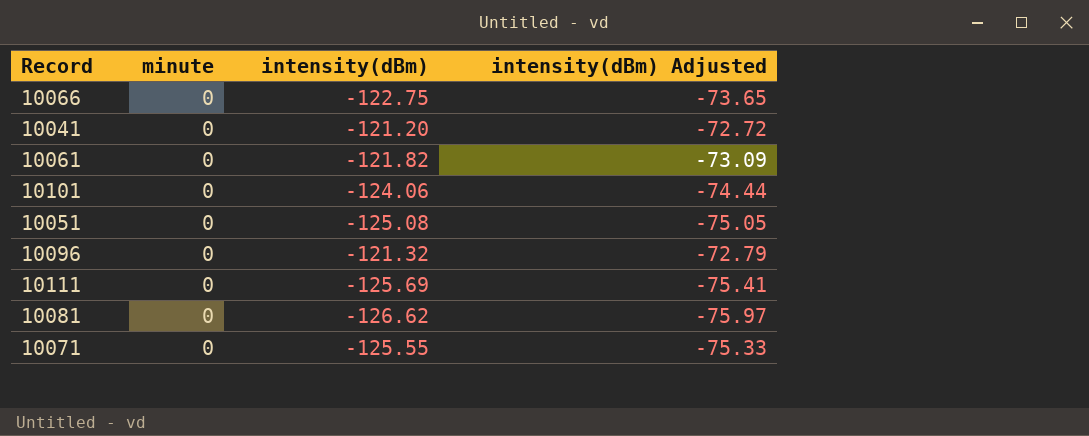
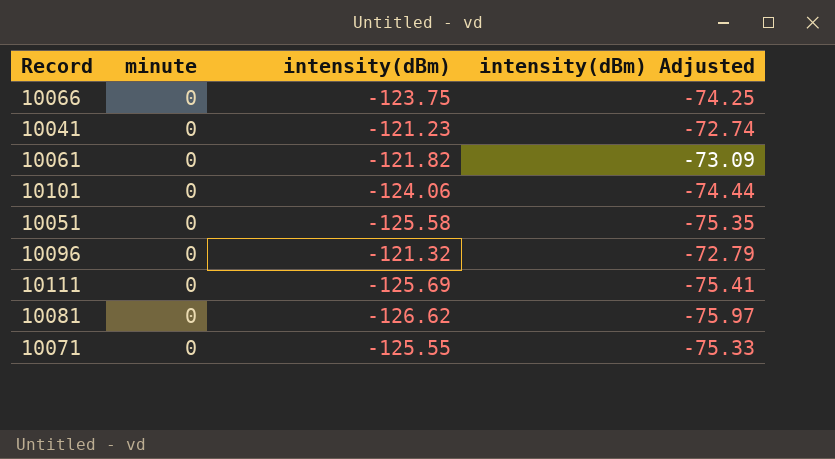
10066 | intensity(dBm): -122.75 -> -123.75
10066 | intensity(dBm) Adjusted: -73.65 -> -74.25
10041 | intensity(dBm): -121.20 -> -121.23
10041 | intensity(dBm) Adjusted: -72.72 -> -72.74
10051 | intensity(dBm): -125.08 -> -125.58
10051 | intensity(dBm) Adjusted: -75.05 -> -75.35

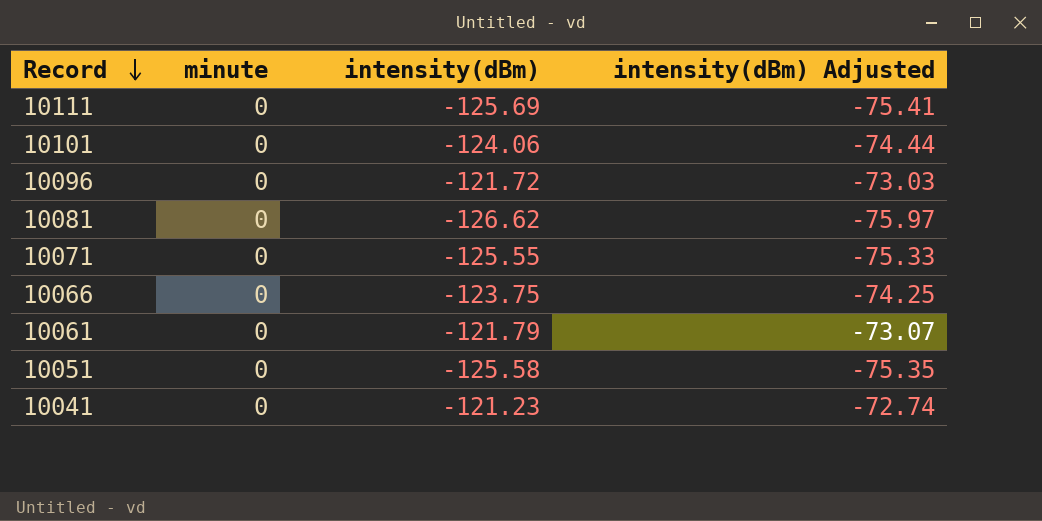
row order: none -> Record descending
10096 | intensity(dBm): -121.32 -> -121.72
10096 | intensity(dBm) Adjusted: -72.79 -> -73.03
10061 | intensity(dBm): -121.82 -> -121.79
10061 | intensity(dBm) Adjusted: -73.09 -> -73.07

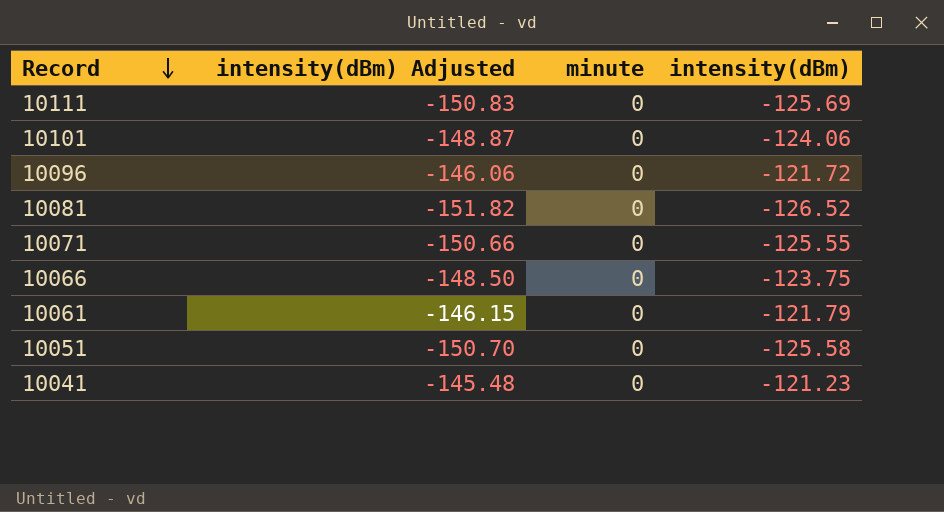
column intensity(dBm) Adjusted | formula: [intensity(dBm)] * 0.6 -> [intensity(dBm)] * 1.2
column intensity(dBm) Adjusted | position: 4 -> 2
10081 | intensity(dBm): -126.62 -> -126.52

